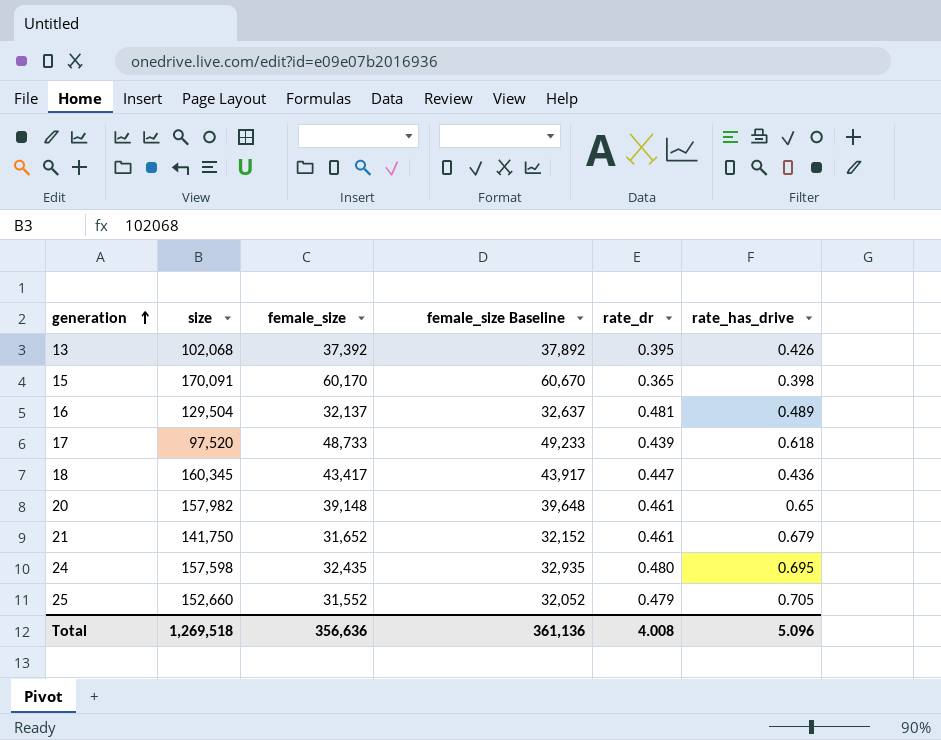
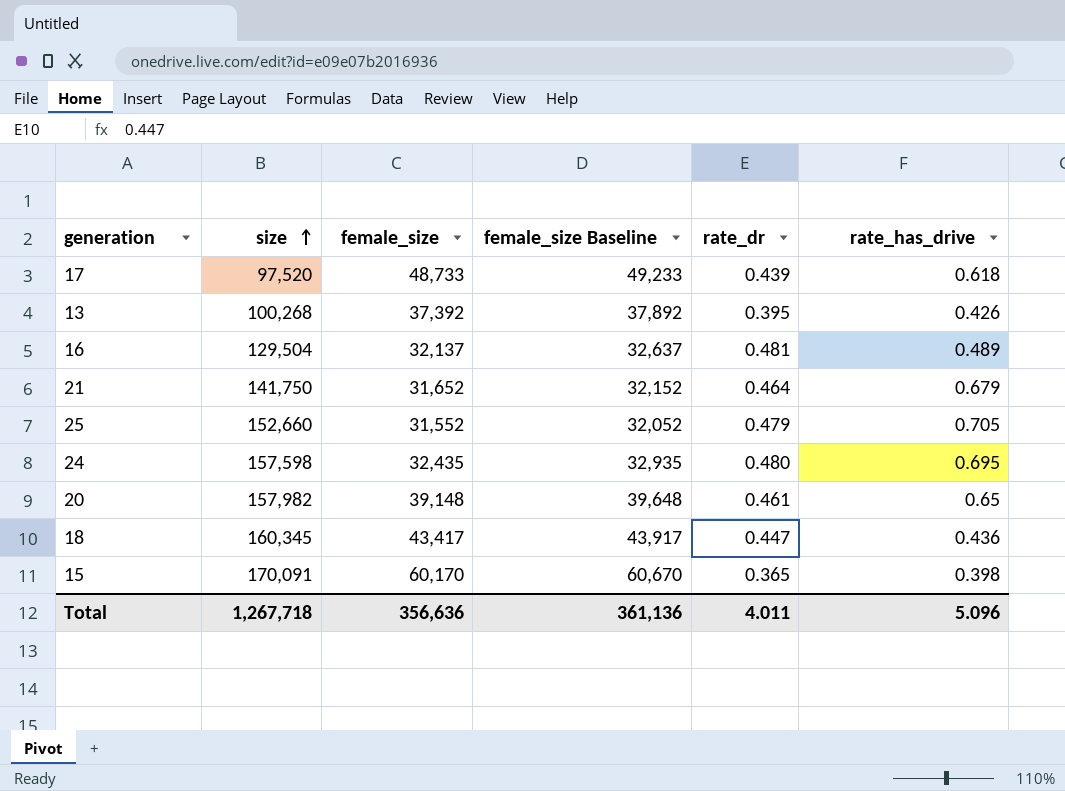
row order: generation ascending -> size ascending
13 | size: 102,068 -> 100,268
21 | rate_dr: 0.461 -> 0.464
Total | size: 1,269,518 -> 1,267,718
Total | rate_dr: 4.008 -> 4.011

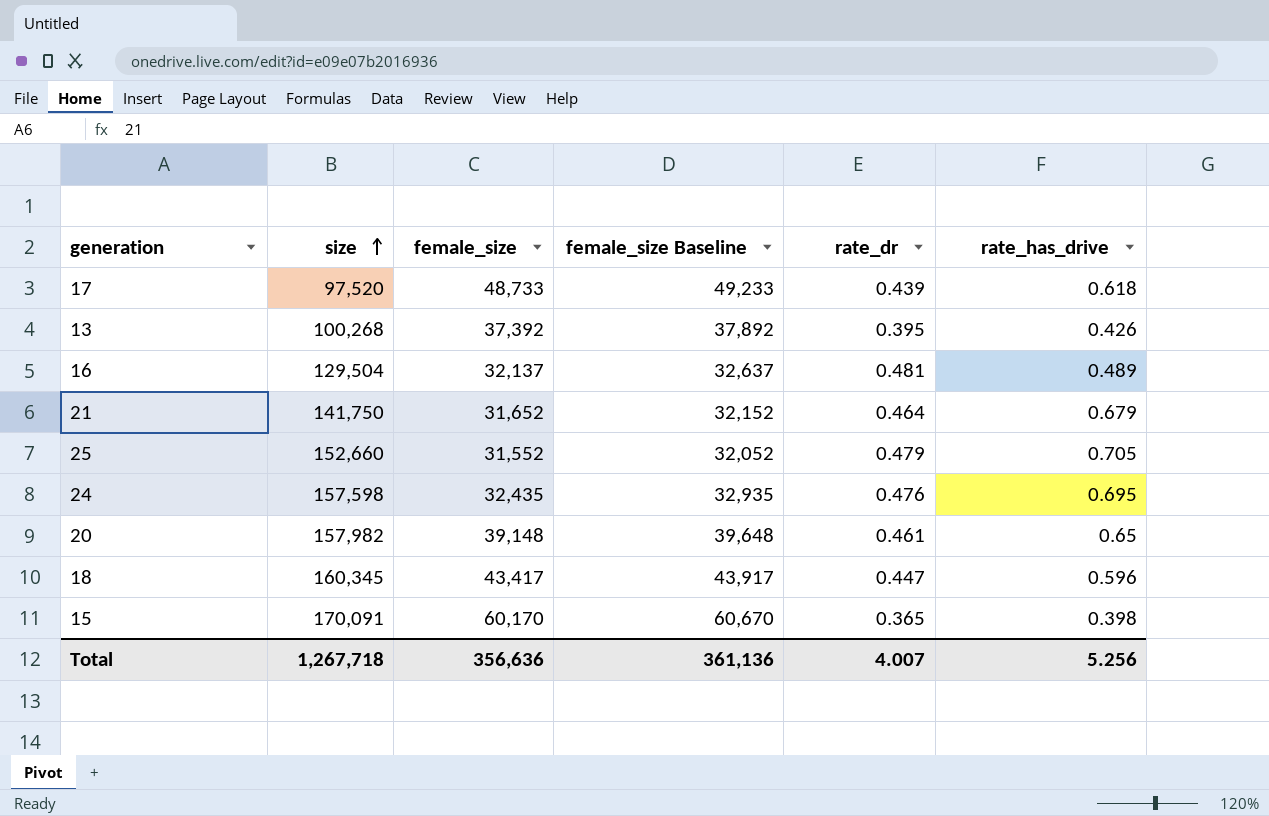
24 | rate_dr: 0.480 -> 0.476
18 | rate_has_drive: 0.436 -> 0.596
Total | rate_dr: 4.011 -> 4.007
Total | rate_has_drive: 5.096 -> 5.256

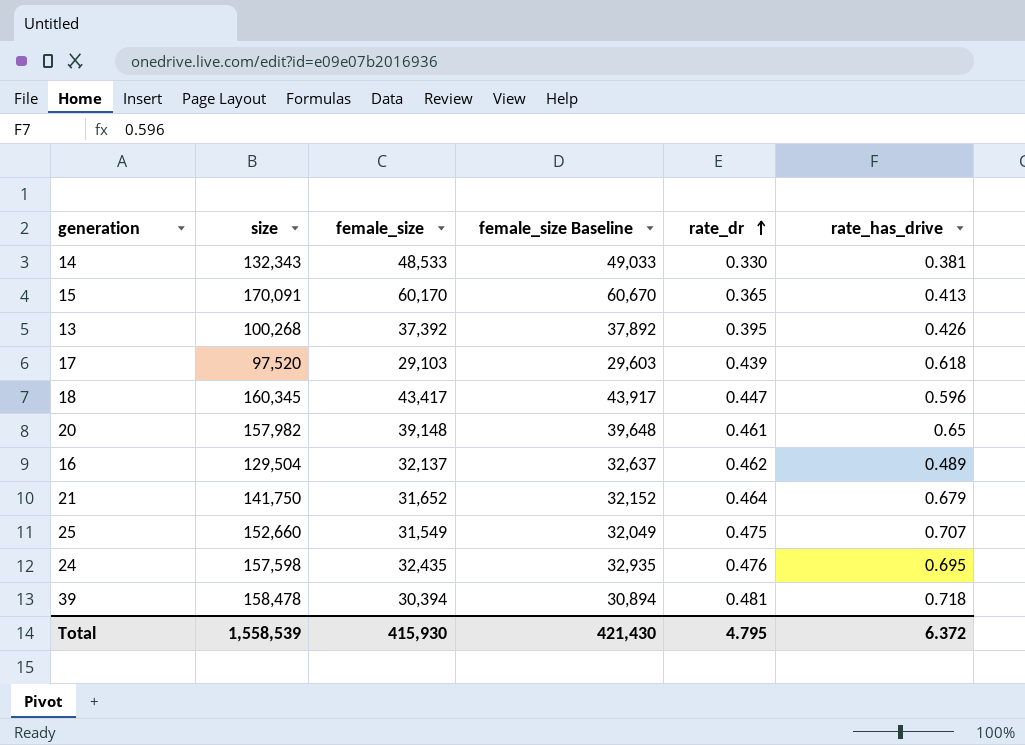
row order: size ascending -> rate_dr ascending
row 14: none -> 132,343 | 48,533 | 49,033 | 0.330 | 0.381
15 | rate_has_drive: 0.398 -> 0.413
17 | female_size: 48,733 -> 29,103
17 | female_size Baseline: 49,233 -> 29,603
16 | rate_dr: 0.481 -> 0.462
25 | female_size: 31,552 -> 31,549
25 | female_size Baseline: 32,052 -> 32,049
25 | rate_dr: 0.479 -> 0.475
25 | rate_has_drive: 0.705 -> 0.707
row 39: none -> 158,478 | 30,394 | 30,894 | 0.481 | 0.718
Total | size: 1,267,718 -> 1,558,539
Total | female_size: 356,636 -> 415,930
Total | female_size Baseline: 361,136 -> 421,430
Total | rate_dr: 4.007 -> 4.795
Total | rate_has_drive: 5.256 -> 6.372

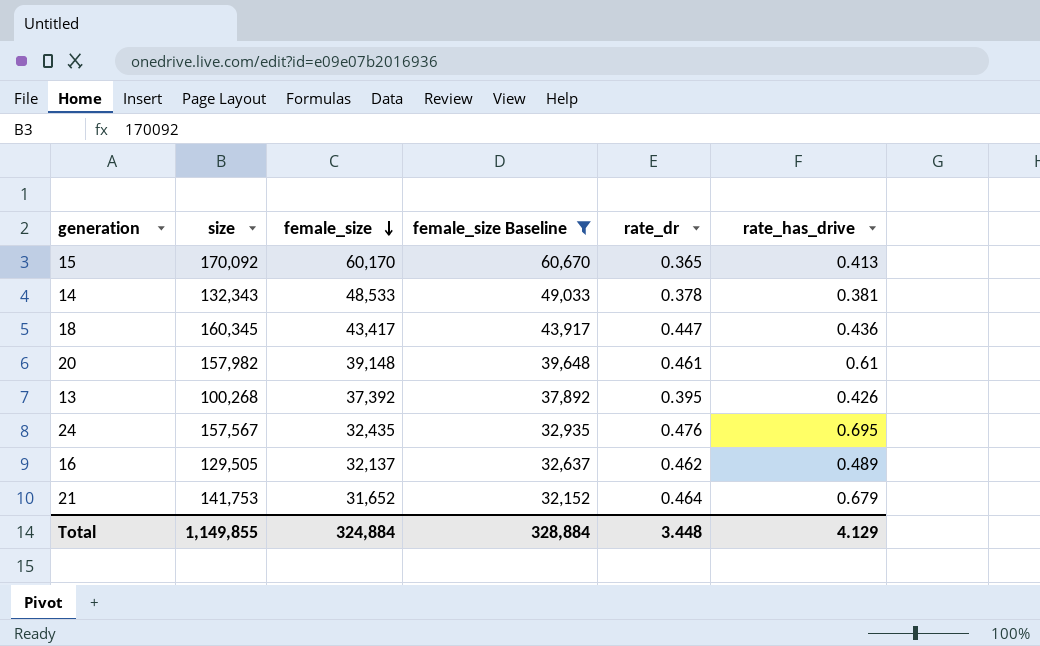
filter: none -> female_size Baseline >= 32,152
row order: rate_dr ascending -> female_size descending
15 | size: 170,091 -> 170,092
14 | rate_dr: 0.330 -> 0.378
18 | rate_has_drive: 0.596 -> 0.436
20 | rate_has_drive: 0.65 -> 0.61
24 | size: 157,598 -> 157,567
16 | size: 129,504 -> 129,505
21 | size: 141,750 -> 141,753
Total | size: 1,558,539 -> 1,149,855
Total | female_size: 415,930 -> 324,884
Total | female_size Baseline: 421,430 -> 328,884
Total | rate_dr: 4.795 -> 3.448
Total | rate_has_drive: 6.372 -> 4.129

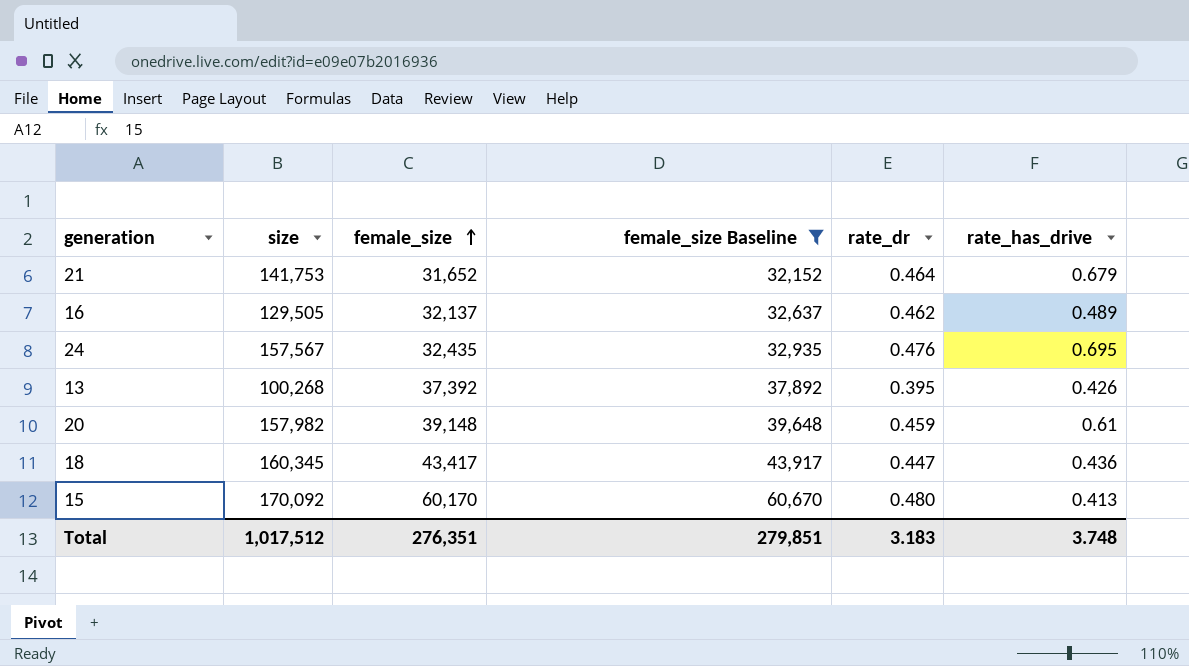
row order: female_size descending -> female_size ascending
row 14: 132,343 | 48,533 | 49,033 | 0.378 | 0.381 -> none
20 | rate_dr: 0.461 -> 0.459
15 | rate_dr: 0.365 -> 0.480
Total | size: 1,149,855 -> 1,017,512
Total | female_size: 324,884 -> 276,351
Total | female_size Baseline: 328,884 -> 279,851
Total | rate_dr: 3.448 -> 3.183
Total | rate_has_drive: 4.129 -> 3.748

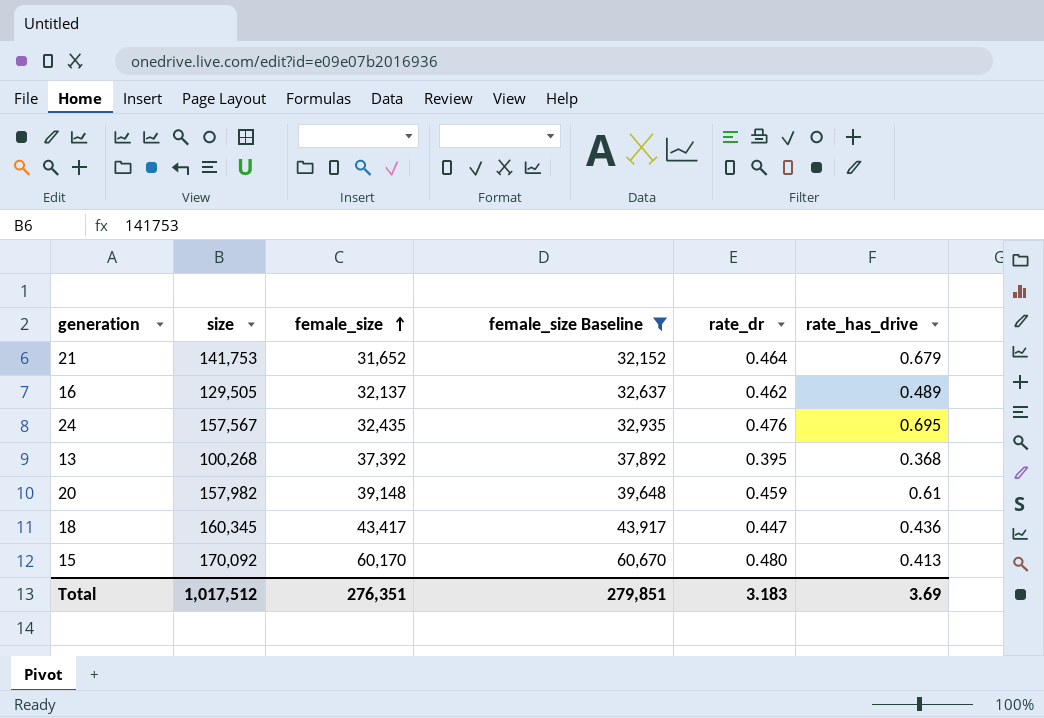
13 | rate_has_drive: 0.426 -> 0.368
Total | rate_has_drive: 3.748 -> 3.69

